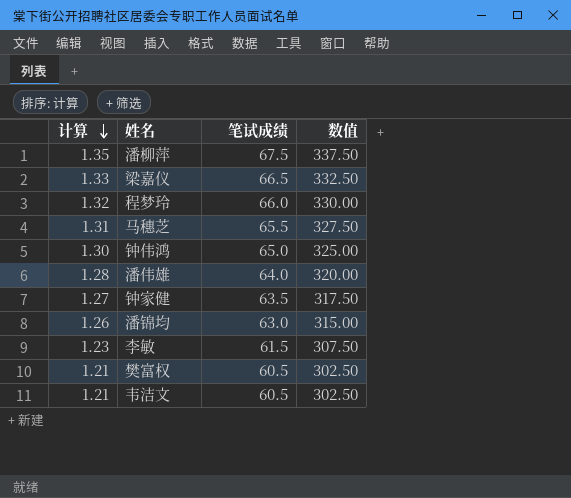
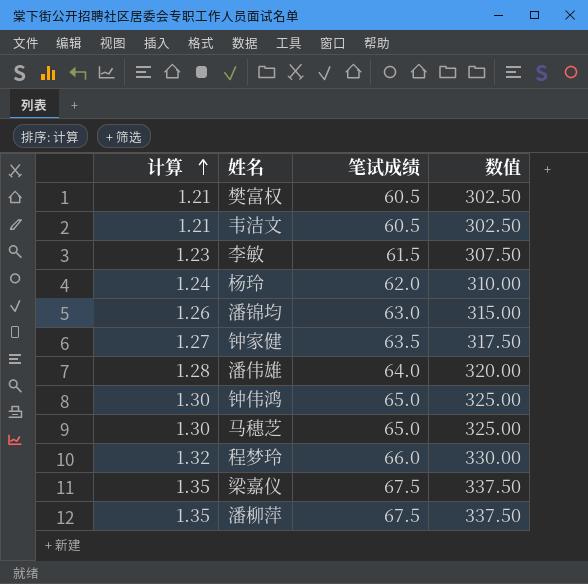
row order: 计算 descending -> 计算 ascending
row 杨玲: none -> 1.24 | 62.0 | 310.00
马穗芝 | 计算: 1.31 -> 1.30
马穗芝 | 笔试成绩: 65.5 -> 65.0
马穗芝 | 数值: 327.50 -> 325.00
梁嘉仪 | 计算: 1.33 -> 1.35
梁嘉仪 | 笔试成绩: 66.5 -> 67.5
梁嘉仪 | 数值: 332.50 -> 337.50

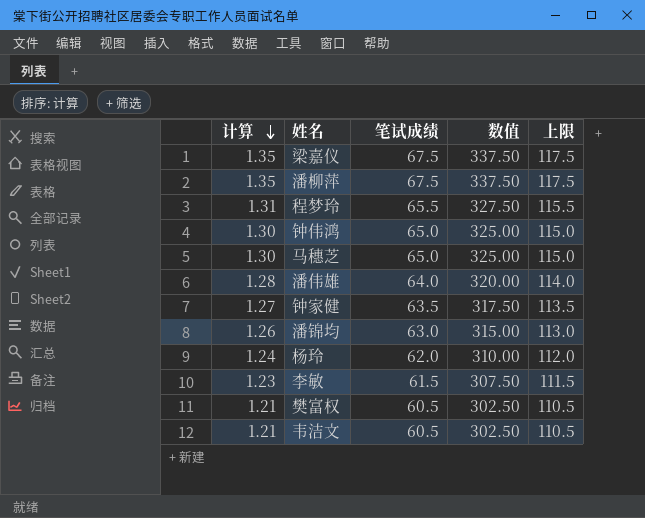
row order: 计算 ascending -> 计算 descending
column 上限 | formula: none -> [笔试成绩] + 50
程梦玲 | 计算: 1.32 -> 1.31
程梦玲 | 笔试成绩: 66.0 -> 65.5
程梦玲 | 数值: 330.00 -> 327.50

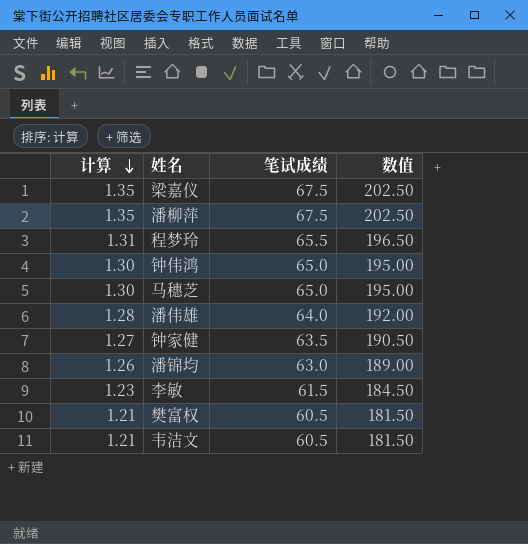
column 上限 | formula: [笔试成绩] + 50 -> none
column 数值 | formula: [笔试成绩] * 5 -> [笔试成绩] * 3
row 杨玲: 1.24 | 62.0 | 310.00 | 112.0 -> none

